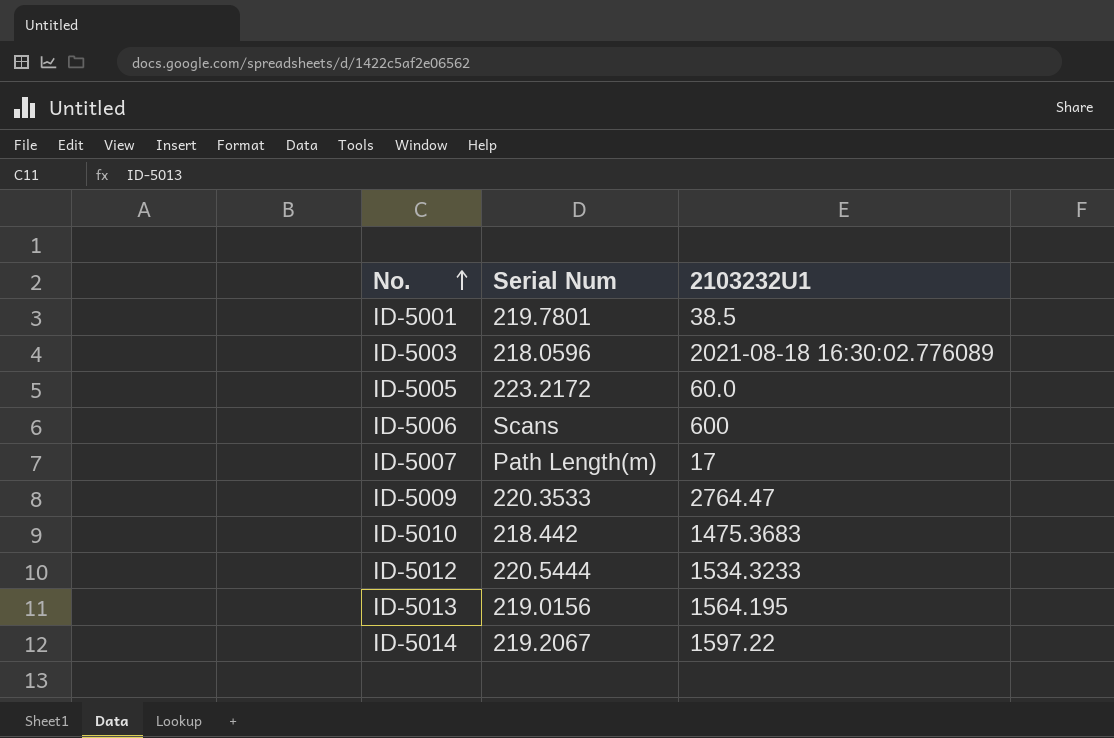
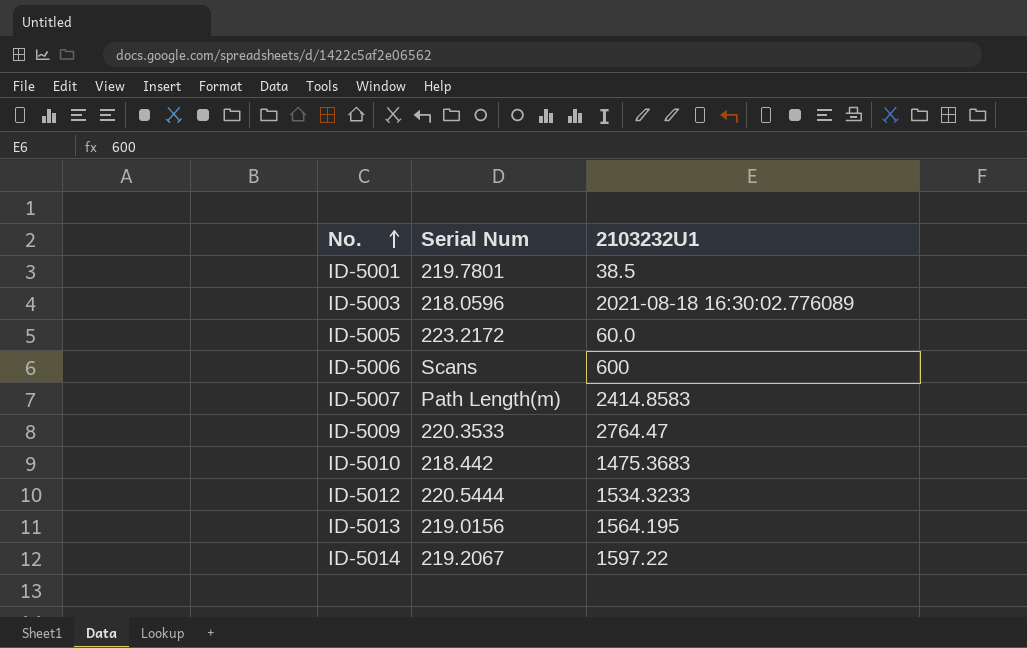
ID-5007 | 2103232U1: 17 -> 2414.8583

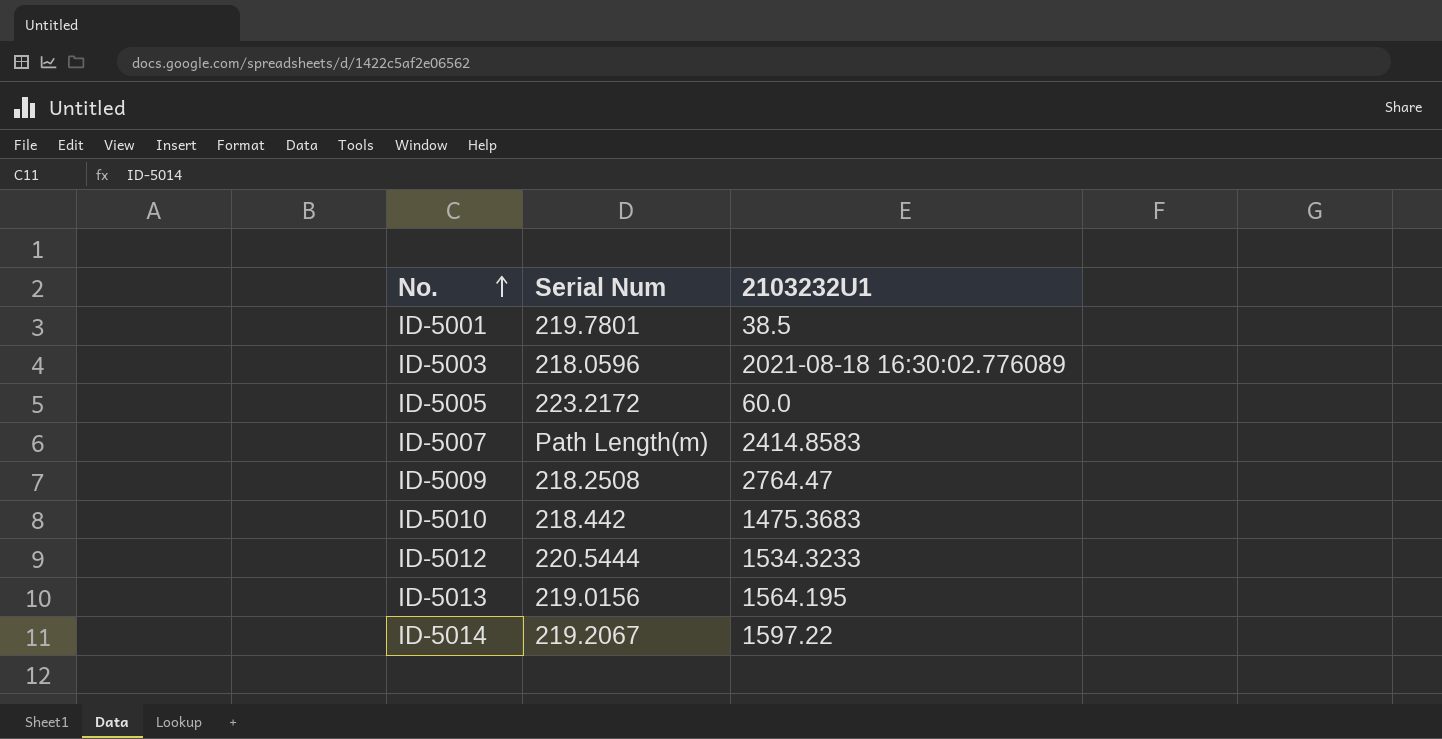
row ID-5006: Scans | 600 -> none
ID-5009 | Serial Num: 220.3533 -> 218.2508

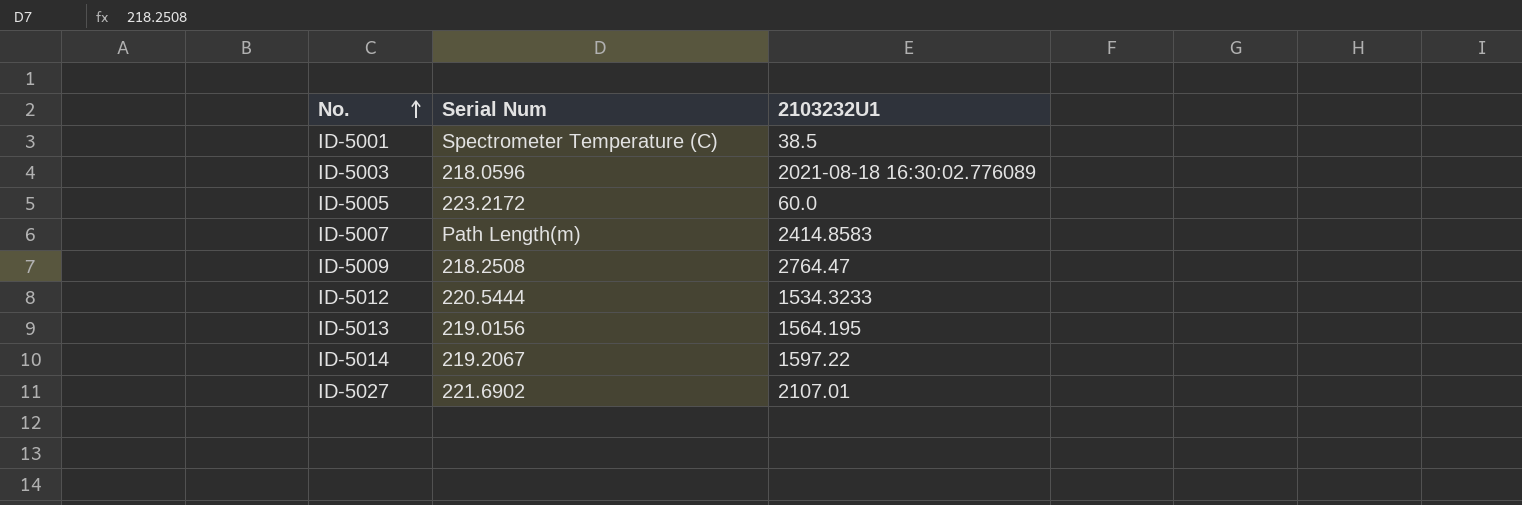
row ID-5010: 218.442 | 1475.3683 -> none
ID-5001 | Serial Num: 219.7801 -> Spectrometer Temperature (C)
row ID-5027: none -> 221.6902 | 2107.01

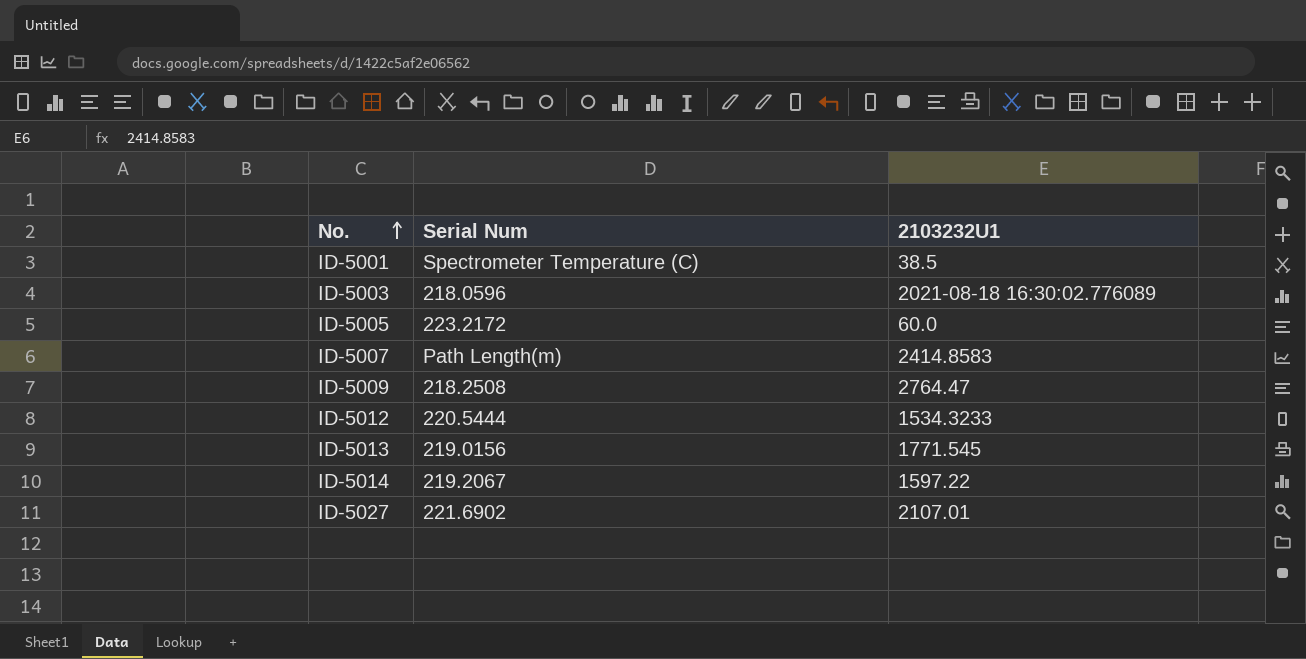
ID-5013 | 2103232U1: 1564.195 -> 1771.545

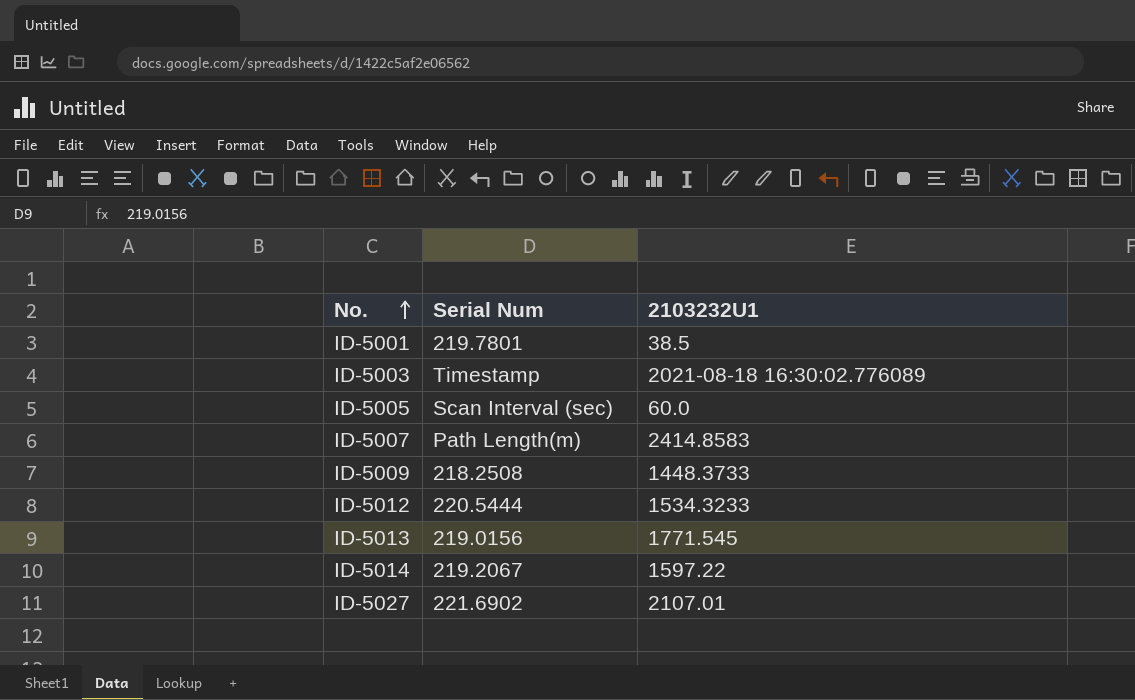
ID-5001 | Serial Num: Spectrometer Temperature (C) -> 219.7801
ID-5003 | Serial Num: 218.0596 -> Timestamp
ID-5005 | Serial Num: 223.2172 -> Scan Interval (sec)
ID-5009 | 2103232U1: 2764.47 -> 1448.3733

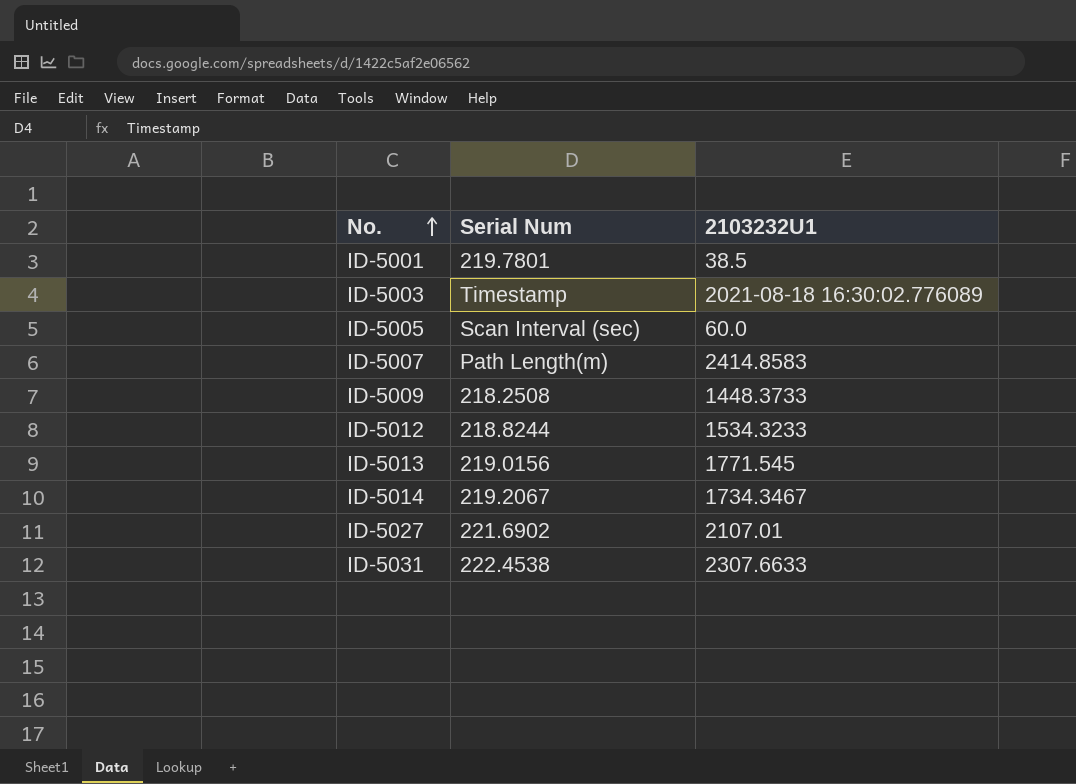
ID-5012 | Serial Num: 220.5444 -> 218.8244
ID-5014 | 2103232U1: 1597.22 -> 1734.3467
row ID-5031: none -> 222.4538 | 2307.6633

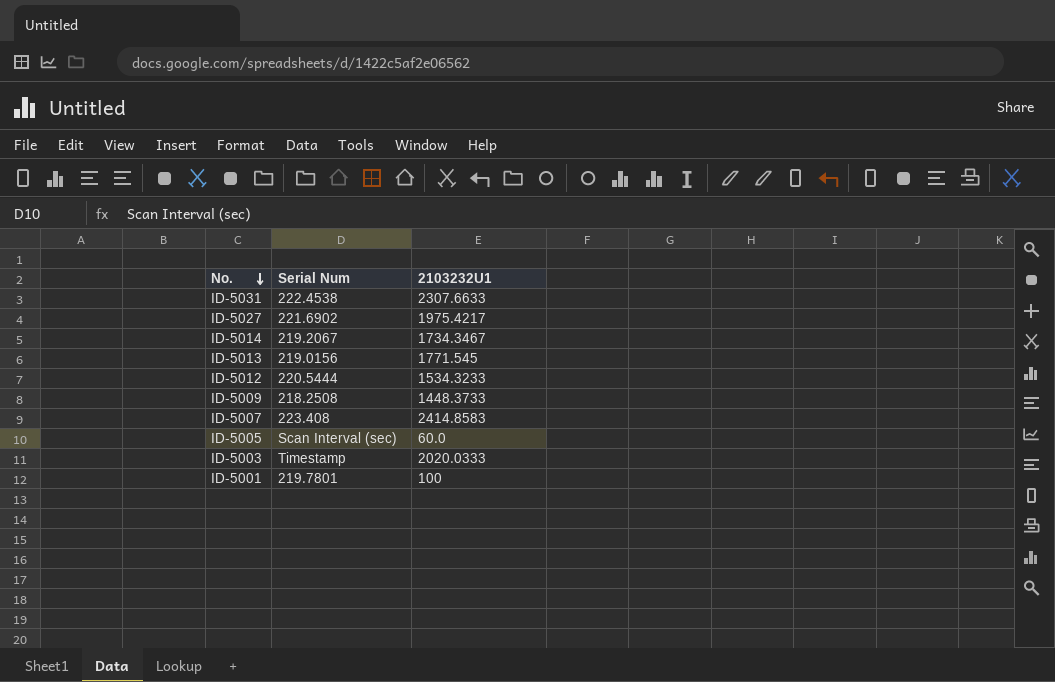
row order: No. ascending -> No. descending
ID-5027 | 2103232U1: 2107.01 -> 1975.4217
ID-5012 | Serial Num: 218.8244 -> 220.5444
ID-5007 | Serial Num: Path Length(m) -> 223.408
ID-5003 | 2103232U1: 2021-08-18 16:30:02.776089 -> 2020.0333
ID-5001 | 2103232U1: 38.5 -> 100

